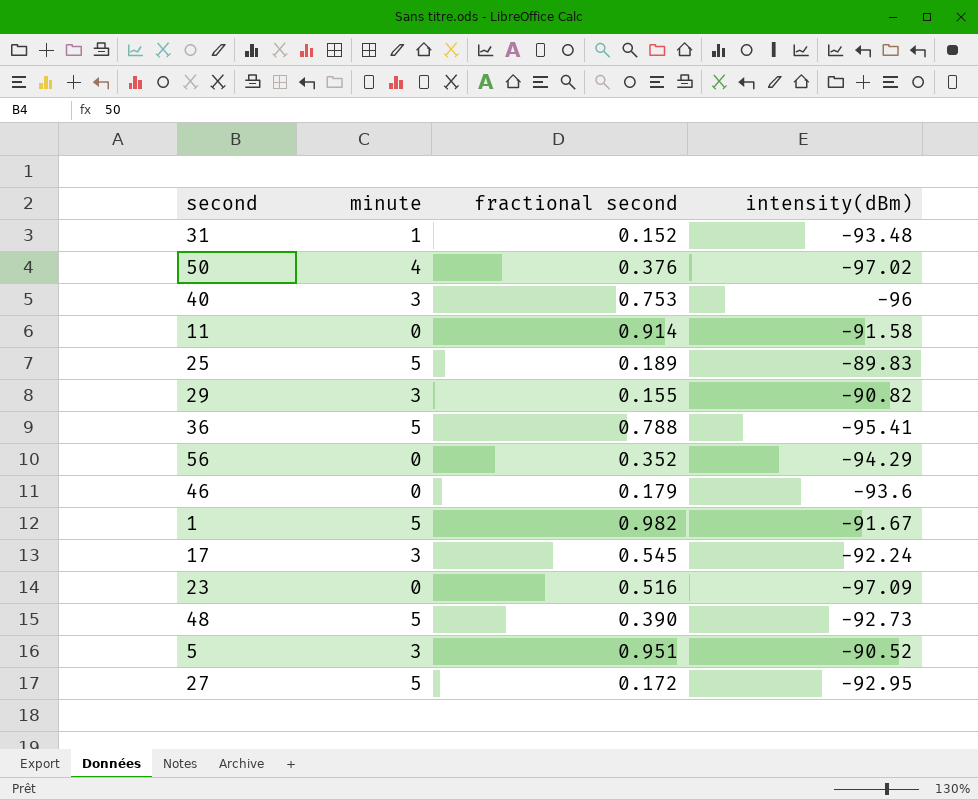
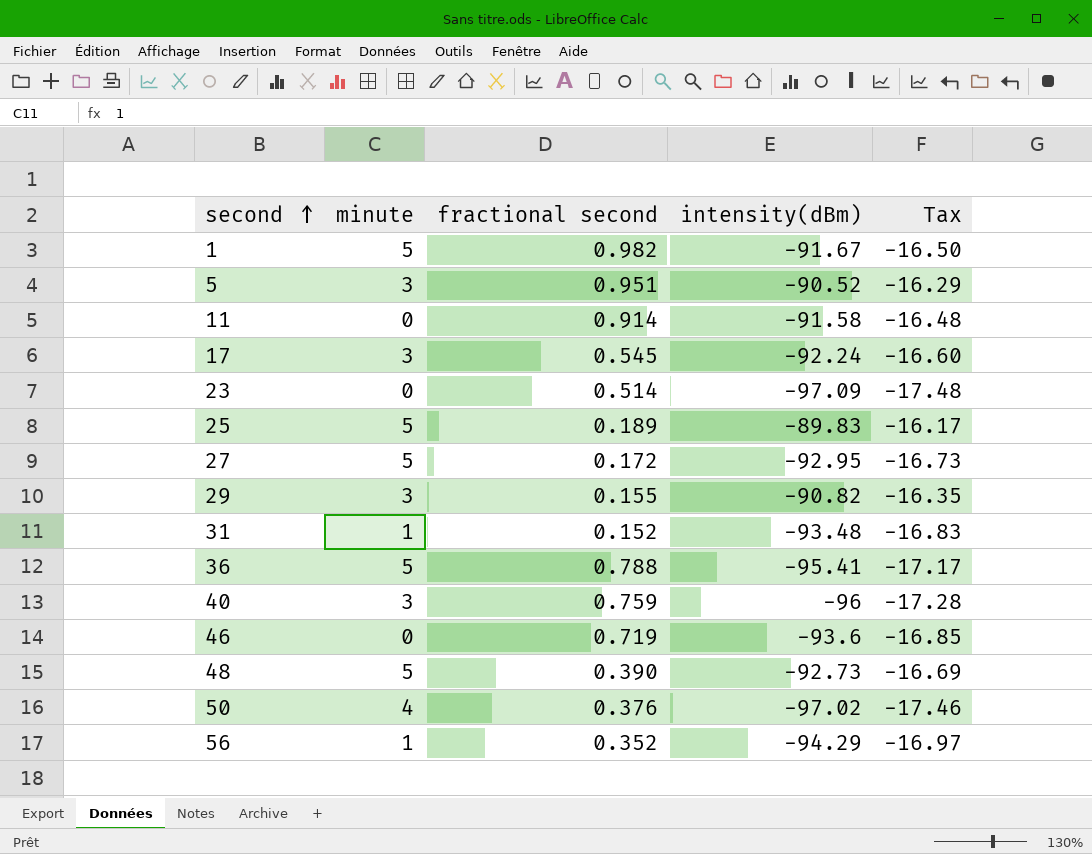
row order: none -> second ascending
column Tax | formula: none -> [intensity(dBm)] * 0.18
23 | fractional second: 0.516 -> 0.514
40 | fractional second: 0.753 -> 0.759
46 | fractional second: 0.179 -> 0.719
56 | minute: 0 -> 1

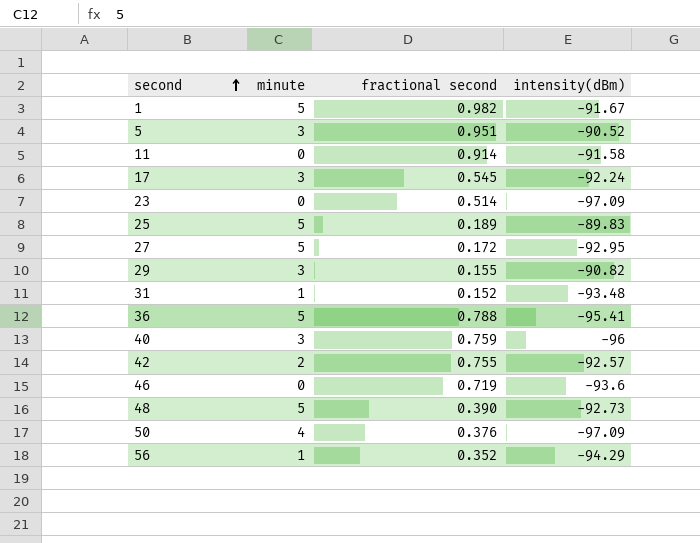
column Tax | formula: [intensity(dBm)] * 0.18 -> none
row 42: none -> 2 | 0.755 | -92.57
50 | intensity(dBm): -97.02 -> -97.09

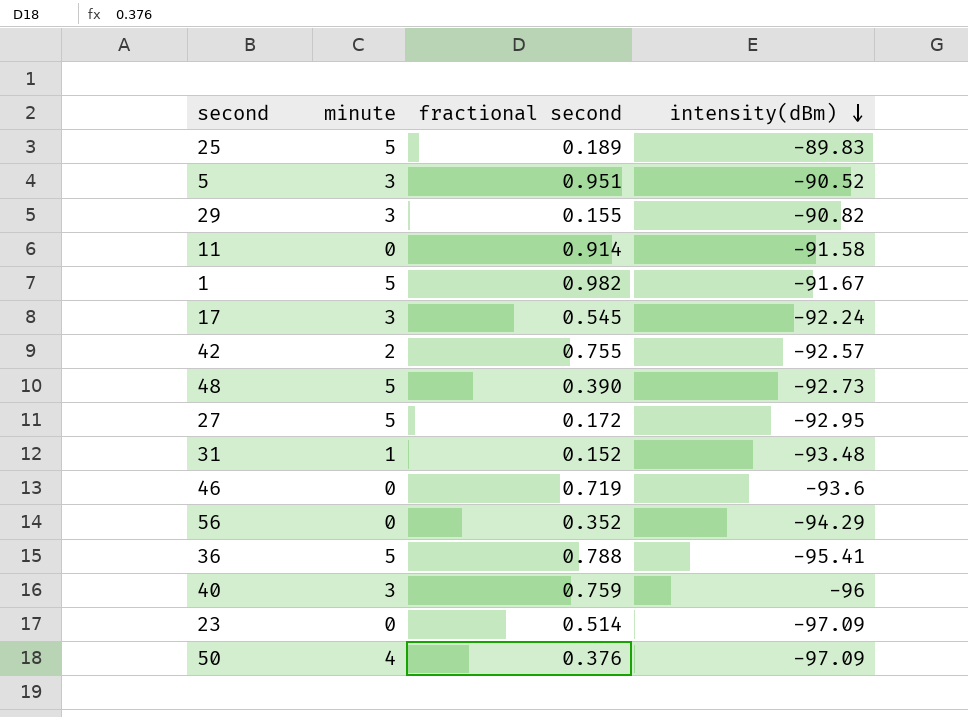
row order: second ascending -> intensity(dBm) descending
56 | minute: 1 -> 0

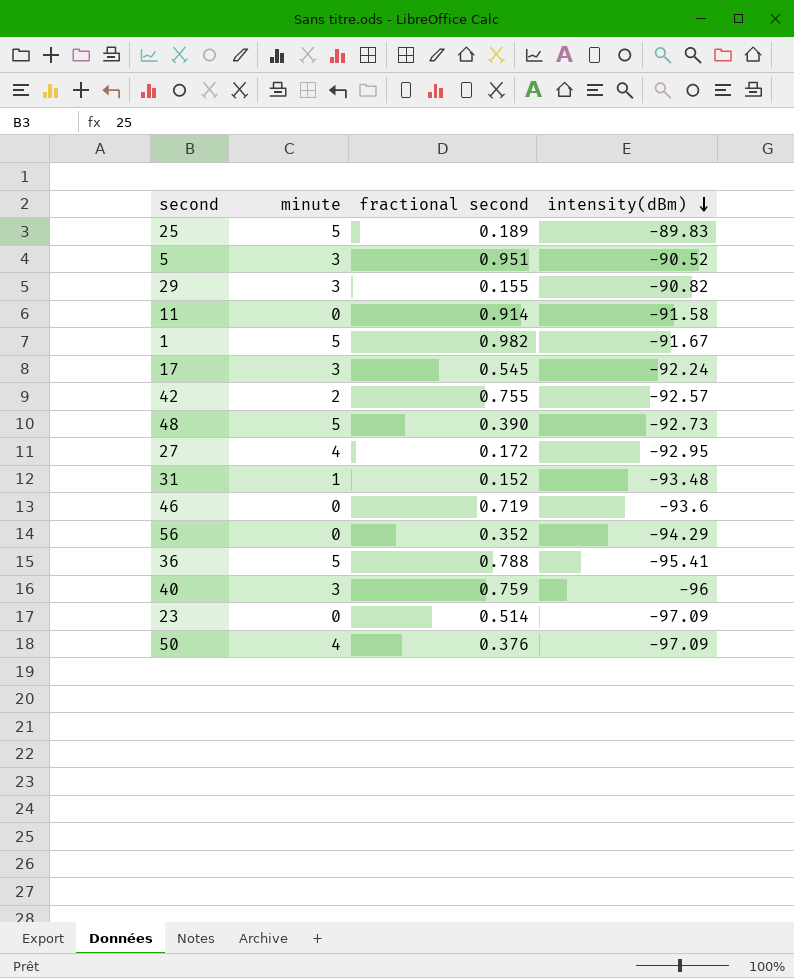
27 | minute: 5 -> 4

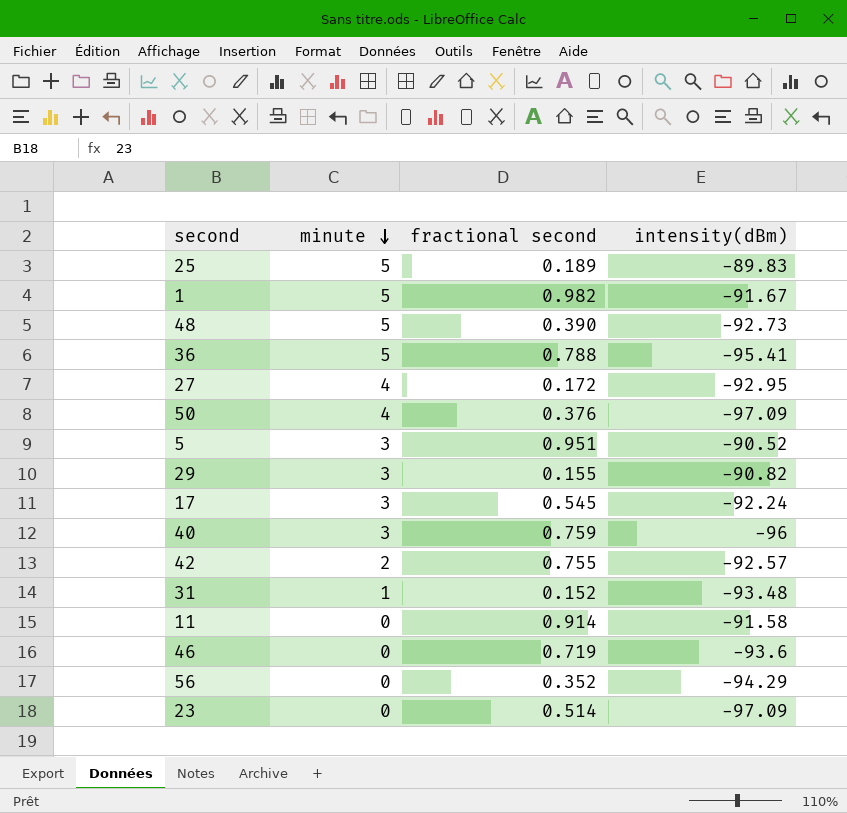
row order: intensity(dBm) descending -> minute descending

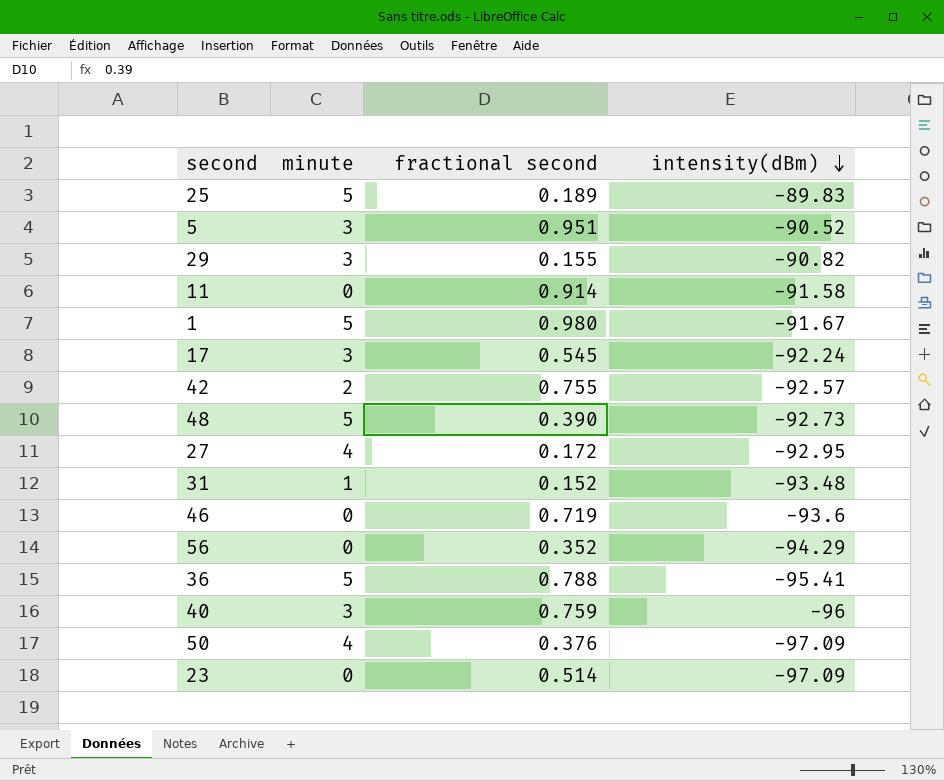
row order: minute descending -> intensity(dBm) descending
1 | fractional second: 0.982 -> 0.980

